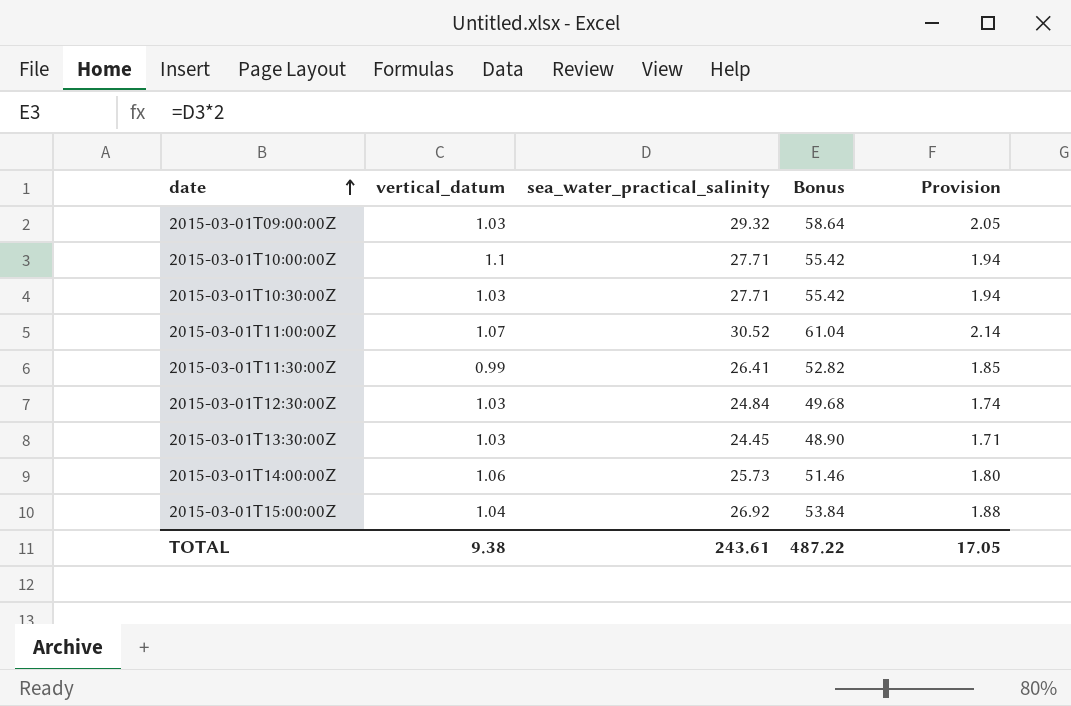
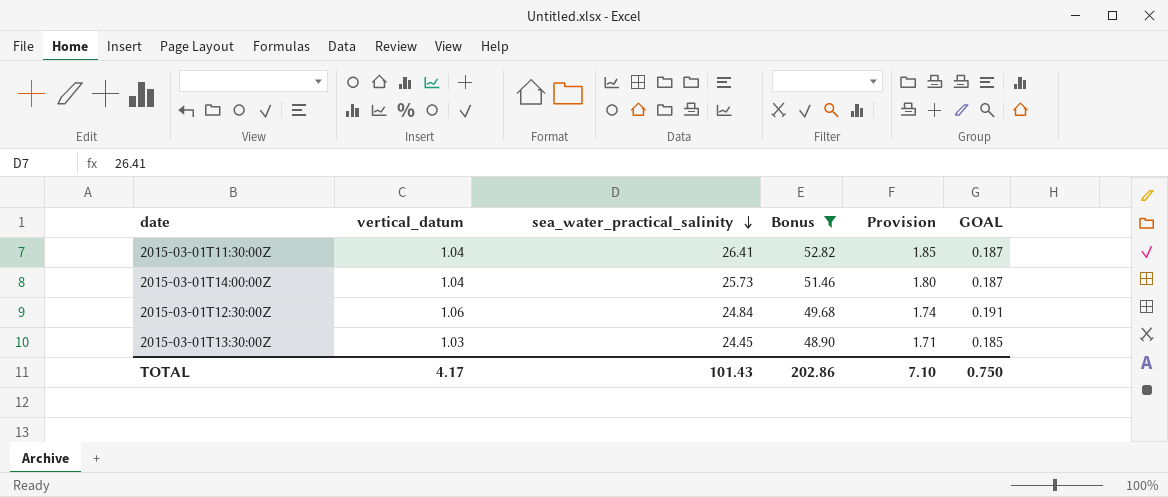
filter: none -> Bonus <= 52.82
row order: date ascending -> sea_water_practical_salinity descending
column GOAL | formula: none -> [vertical_datum] * 0.18
2015-03-01T11:30:00Z | vertical_datum: 0.99 -> 1.04
2015-03-01T14:00:00Z | vertical_datum: 1.06 -> 1.04
2015-03-01T12:30:00Z | vertical_datum: 1.03 -> 1.06
TOTAL | vertical_datum: 9.38 -> 4.17
TOTAL | sea_water_practical_salinity: 243.61 -> 101.43
TOTAL | Bonus: 487.22 -> 202.86
TOTAL | Provision: 17.05 -> 7.10

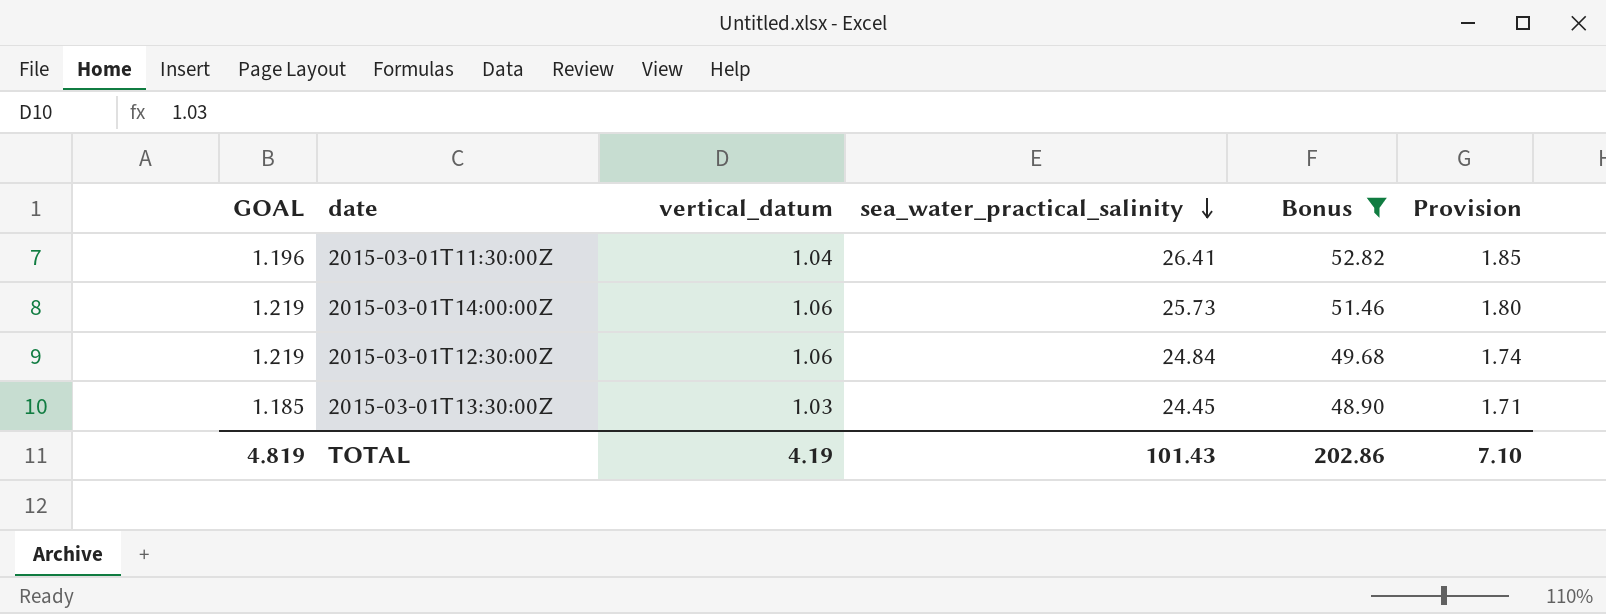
column GOAL | formula: [vertical_datum] * 0.18 -> [vertical_datum] * 1.15
column GOAL | position: 6 -> 1
2015-03-01T14:00:00Z | vertical_datum: 1.04 -> 1.06
TOTAL | GOAL: 0.750 -> 4.819
TOTAL | vertical_datum: 4.17 -> 4.19

